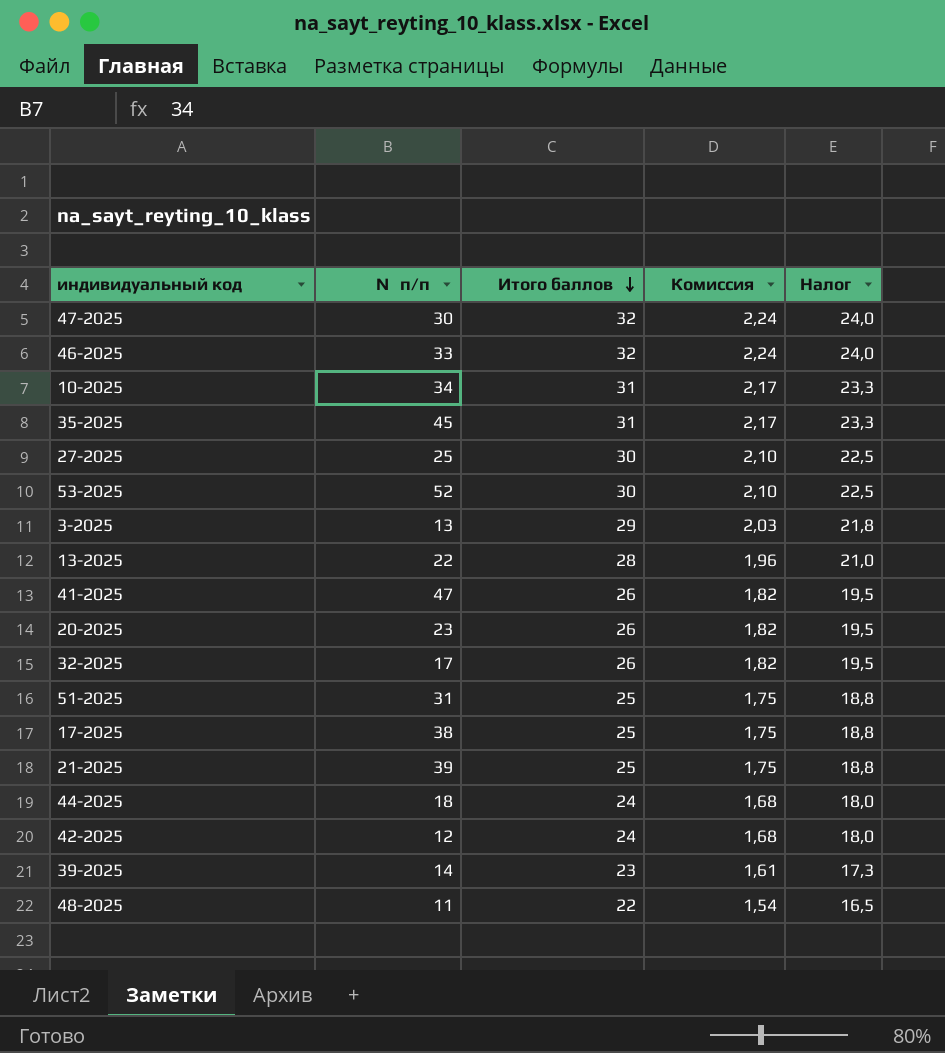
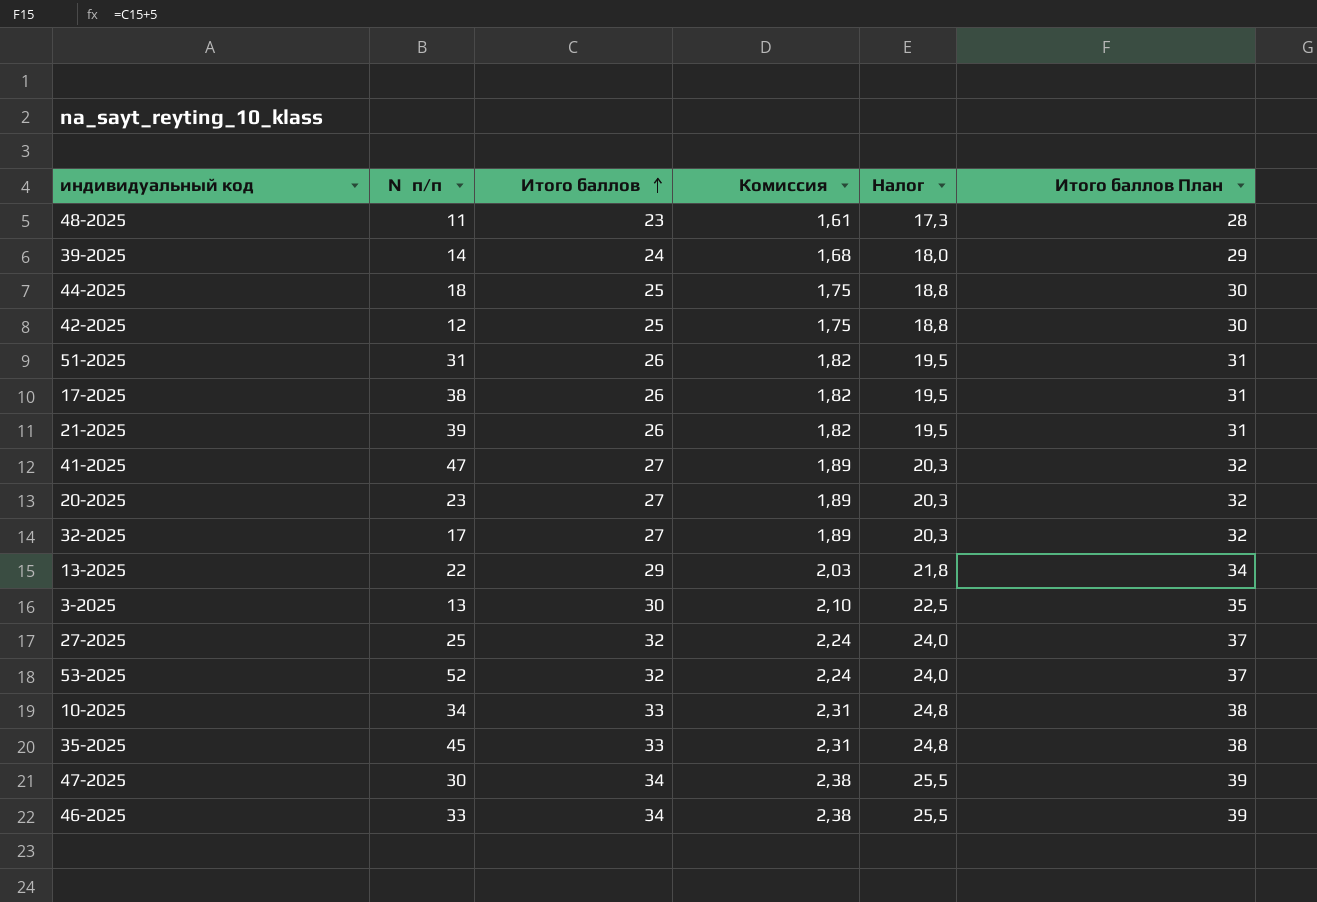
row order: Итого баллов descending -> Итого баллов ascending
column Итого баллов План | formula: none -> [Итого баллов] + 5
48-2025 | Итого баллов: 22 -> 23
48-2025 | Комиссия: 1,54 -> 1,61
48-2025 | Налог: 16,5 -> 17,3
39-2025 | Итого баллов: 23 -> 24
39-2025 | Комиссия: 1,61 -> 1,68
39-2025 | Налог: 17,3 -> 18,0
44-2025 | Итого баллов: 24 -> 25
44-2025 | Комиссия: 1,68 -> 1,75
44-2025 | Налог: 18,0 -> 18,8
42-2025 | Итого баллов: 24 -> 25
42-2025 | Комиссия: 1,68 -> 1,75
42-2025 | Налог: 18,0 -> 18,8
51-2025 | Итого баллов: 25 -> 26
51-2025 | Комиссия: 1,75 -> 1,82
51-2025 | Налог: 18,8 -> 19,5
17-2025 | Итого баллов: 25 -> 26
17-2025 | Комиссия: 1,75 -> 1,82
17-2025 | Налог: 18,8 -> 19,5
21-2025 | Итого баллов: 25 -> 26
21-2025 | Комиссия: 1,75 -> 1,82
21-2025 | Налог: 18,8 -> 19,5
41-2025 | Итого баллов: 26 -> 27
41-2025 | Комиссия: 1,82 -> 1,89
41-2025 | Налог: 19,5 -> 20,3
20-2025 | Итого баллов: 26 -> 27
20-2025 | Комиссия: 1,82 -> 1,89
20-2025 | Налог: 19,5 -> 20,3
32-2025 | Итого баллов: 26 -> 27
32-2025 | Комиссия: 1,82 -> 1,89
32-2025 | Налог: 19,5 -> 20,3
13-2025 | Итого баллов: 28 -> 29
13-2025 | Комиссия: 1,96 -> 2,03
13-2025 | Налог: 21,0 -> 21,8
3-2025 | Итого баллов: 29 -> 30
3-2025 | Комиссия: 2,03 -> 2,10
3-2025 | Налог: 21,8 -> 22,5
27-2025 | Итого баллов: 30 -> 32
27-2025 | Комиссия: 2,10 -> 2,24
27-2025 | Налог: 22,5 -> 24,0
53-2025 | Итого баллов: 30 -> 32
53-2025 | Комиссия: 2,10 -> 2,24
53-2025 | Налог: 22,5 -> 24,0
10-2025 | Итого баллов: 31 -> 33
10-2025 | Комиссия: 2,17 -> 2,31
10-2025 | Налог: 23,3 -> 24,8
35-2025 | Итого баллов: 31 -> 33
35-2025 | Комиссия: 2,17 -> 2,31
35-2025 | Налог: 23,3 -> 24,8
47-2025 | Итого баллов: 32 -> 34
47-2025 | Комиссия: 2,24 -> 2,38
47-2025 | Налог: 24,0 -> 25,5
46-2025 | Итого баллов: 32 -> 34
46-2025 | Комиссия: 2,24 -> 2,38
46-2025 | Налог: 24,0 -> 25,5

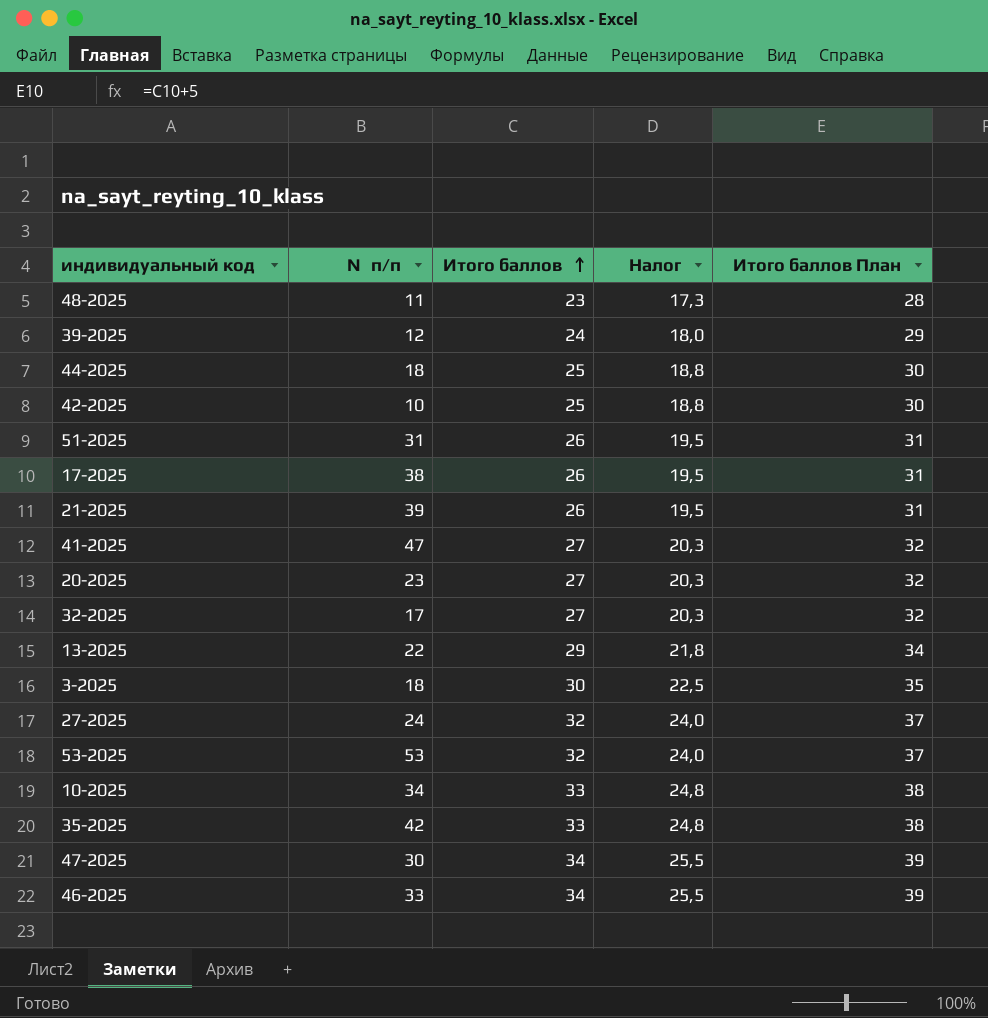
column Комиссия | formula: [Итого баллов] * 0,07 -> none
39-2025 | №п/п: 14 -> 12
42-2025 | №п/п: 12 -> 10
3-2025 | №п/п: 13 -> 18
27-2025 | №п/п: 25 -> 24
53-2025 | №п/п: 52 -> 53
35-2025 | №п/п: 45 -> 42

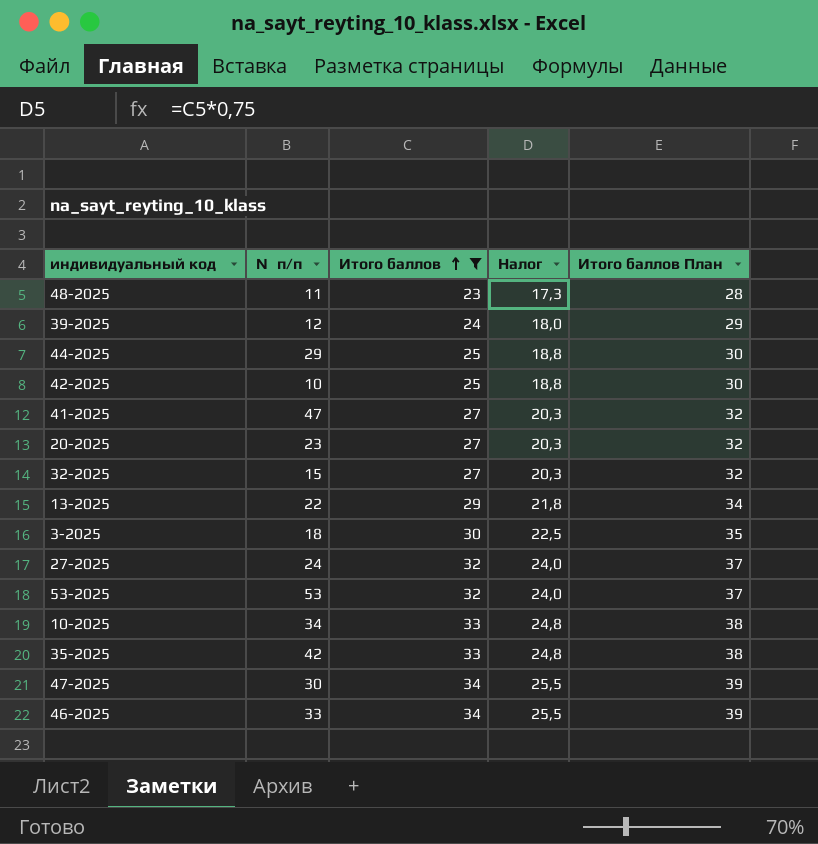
filter: none -> Итого баллов != 26
44-2025 | №п/п: 18 -> 29
32-2025 | №п/п: 17 -> 15

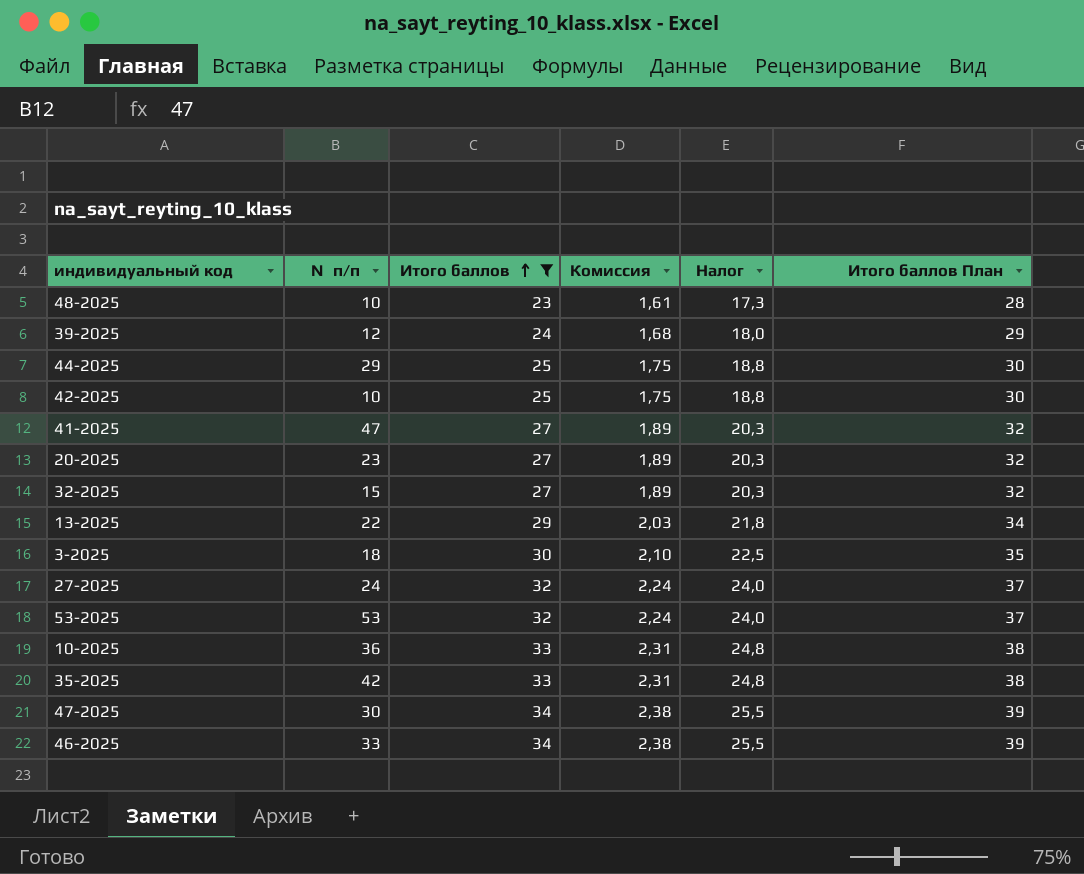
column Комиссия | formula: none -> [Итого баллов] * 0,07
48-2025 | №п/п: 11 -> 10
10-2025 | №п/п: 34 -> 36

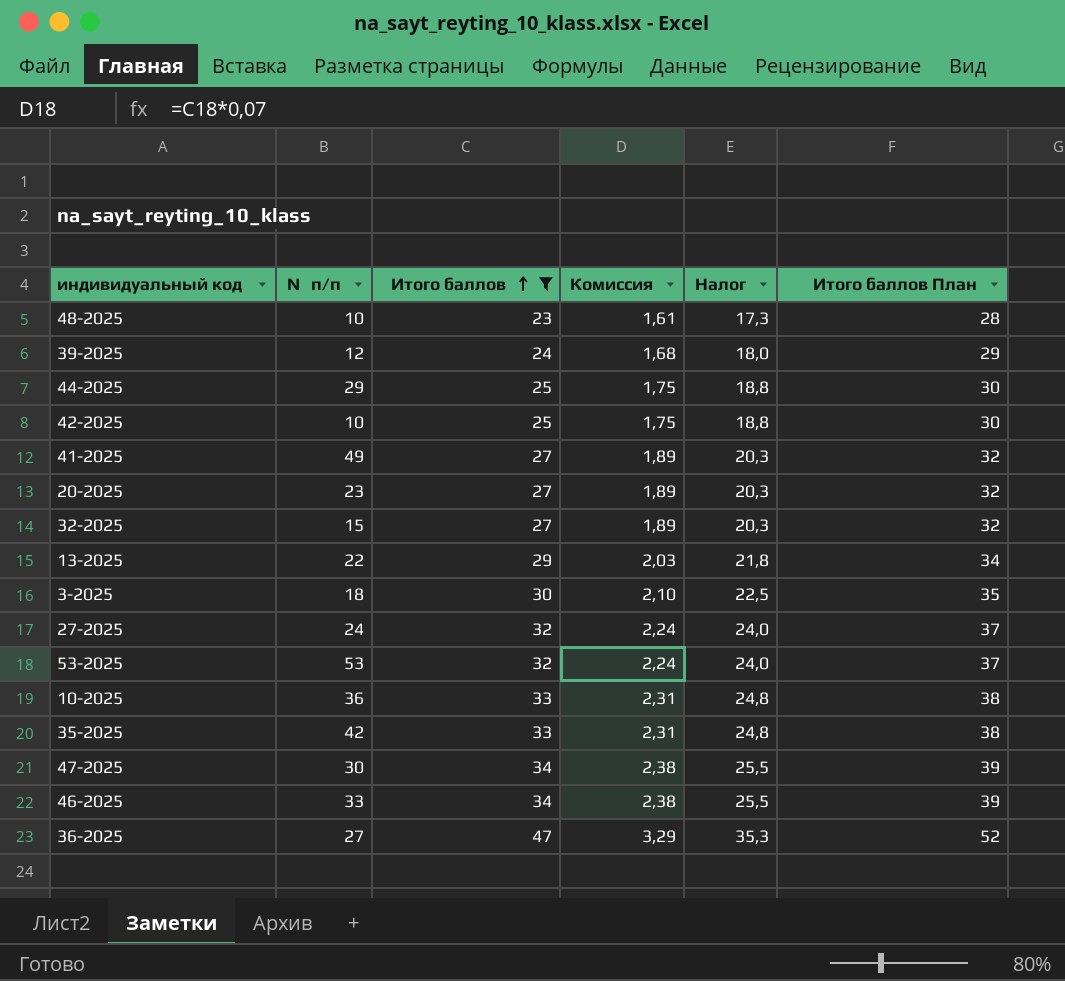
41-2025 | №п/п: 47 -> 49
row 36-2025: none -> 27 | 47 | 3,29 | 35,3 | 52

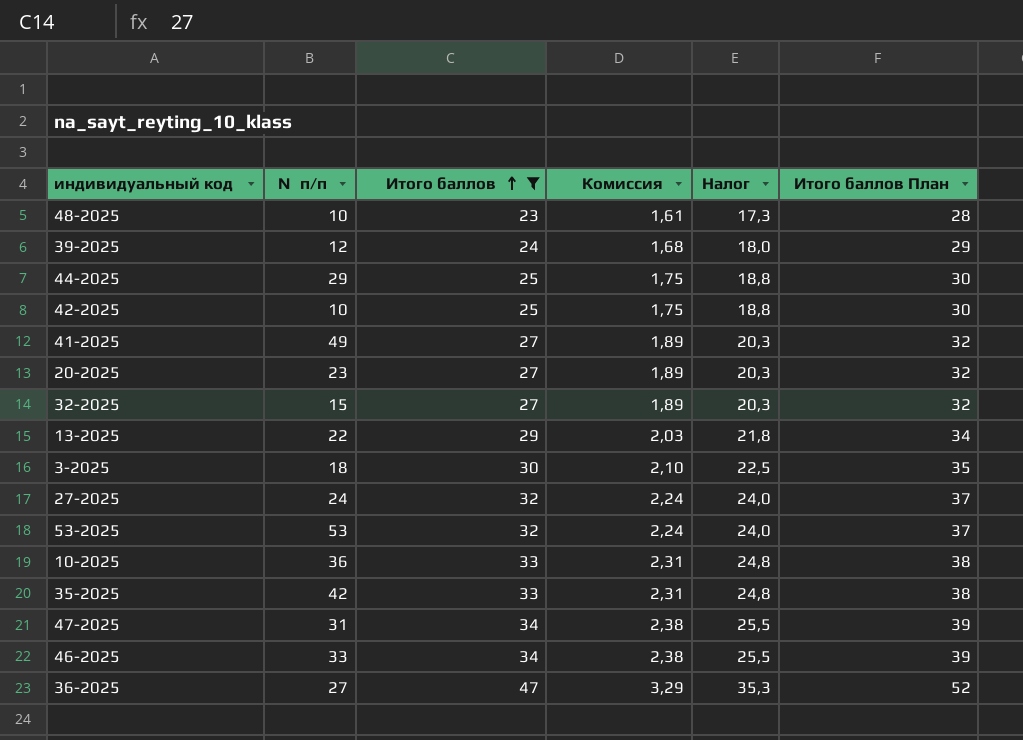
47-2025 | №п/п: 30 -> 31

